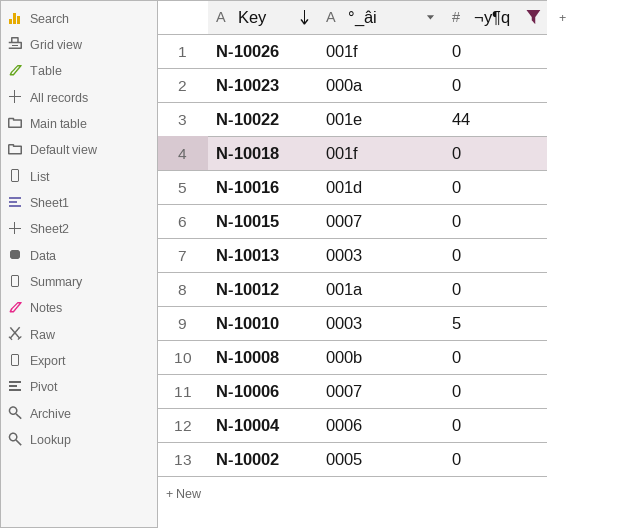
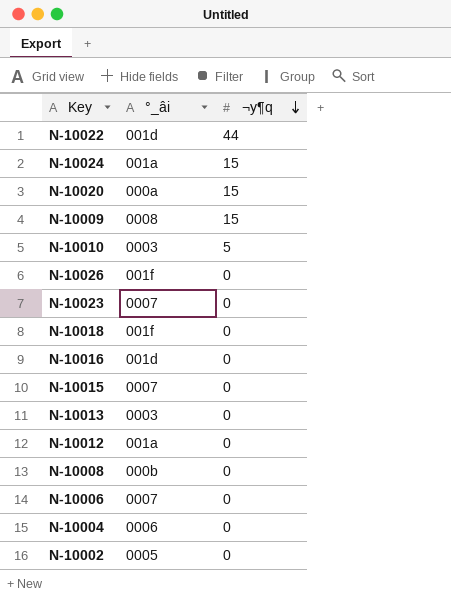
filter: ¬y¶q != 15 -> none
row order: Key descending -> ¬y¶q descending
N-10022 | °_âi: 001e -> 001d
N-10023 | °_âi: 000a -> 0007

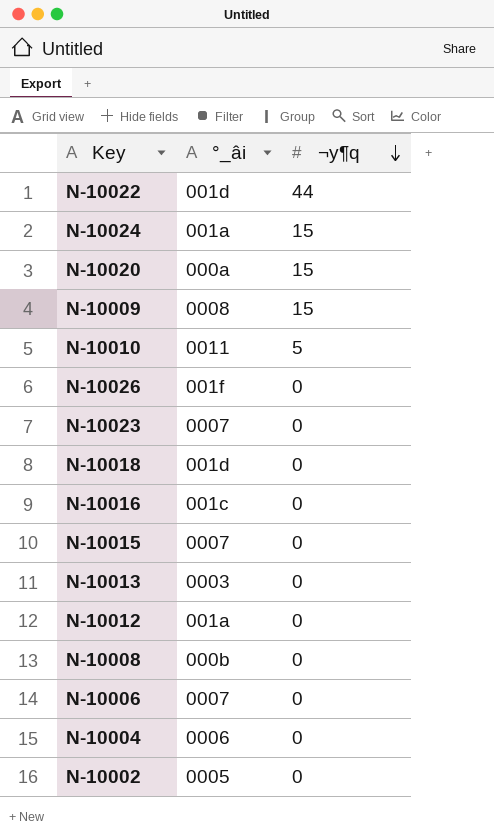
N-10010 | °_âi: 0003 -> 0011
N-10018 | °_âi: 001f -> 001d
N-10016 | °_âi: 001d -> 001c

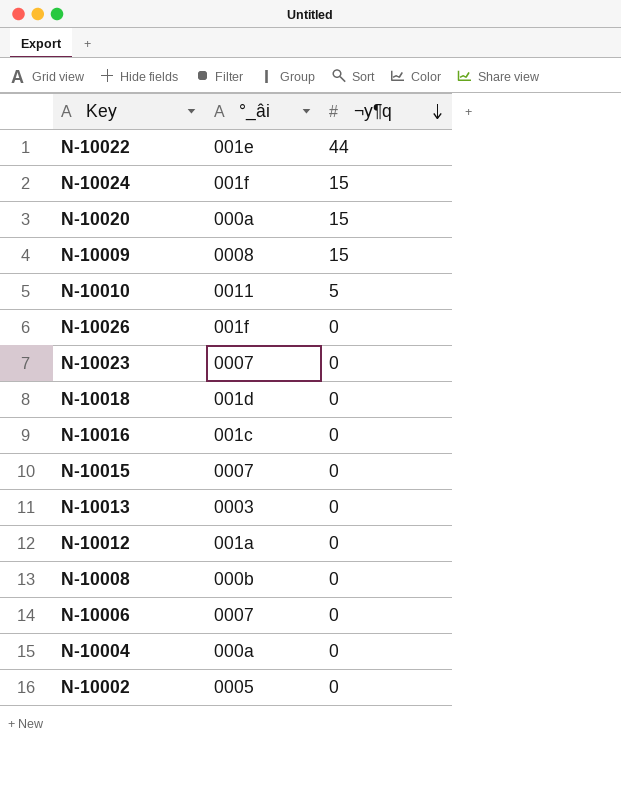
N-10022 | °_âi: 001d -> 001e
N-10024 | °_âi: 001a -> 001f
N-10004 | °_âi: 0006 -> 000a

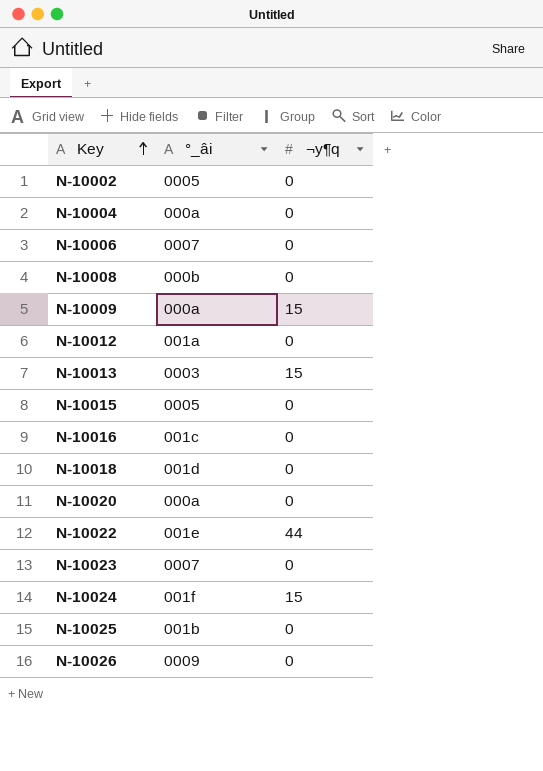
row order: ¬y¶q descending -> Key ascending
row N-10010: 0011 | 5 -> none
N-10009 | °_âi: 0008 -> 000a
N-10013 | ¬y¶q: 0 -> 15
N-10015 | °_âi: 0007 -> 0005
N-10020 | ¬y¶q: 15 -> 0
row N-10025: none -> 001b | 0
N-10026 | °_âi: 001f -> 0009

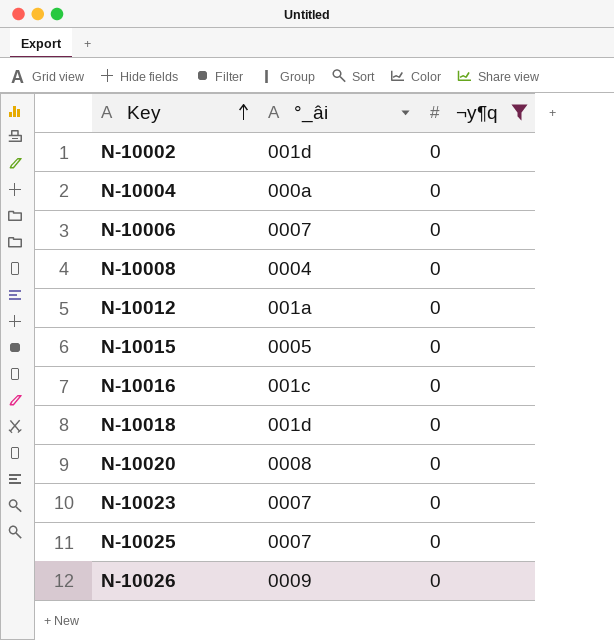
filter: none -> ¬y¶q = 0
N-10002 | °_âi: 0005 -> 001d
N-10008 | °_âi: 000b -> 0004
N-10020 | °_âi: 000a -> 0008
N-10025 | °_âi: 001b -> 0007

